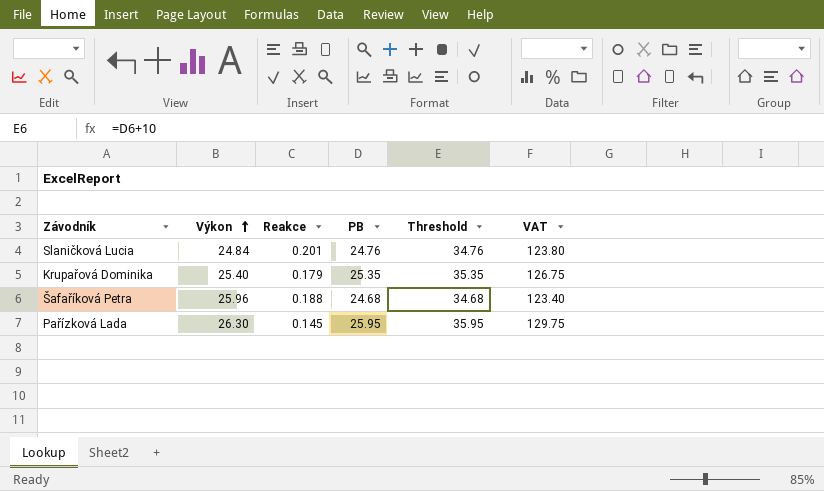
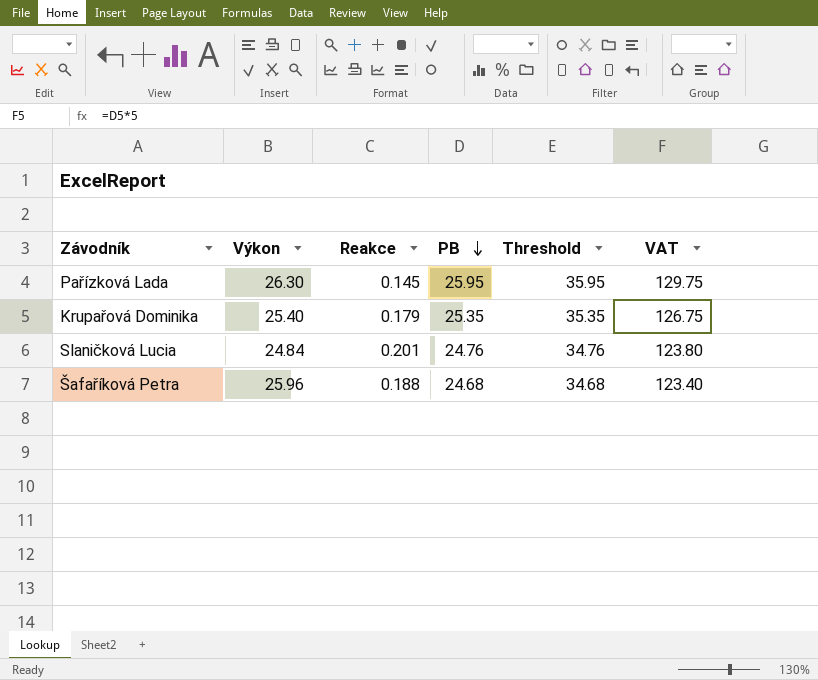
row order: Výkon ascending -> PB descending

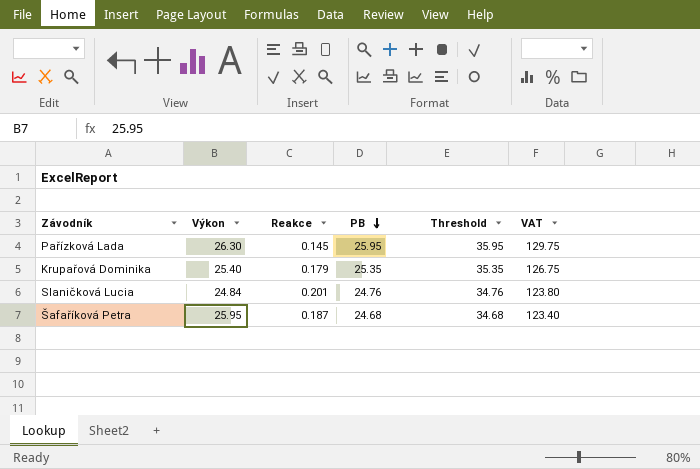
Šafaříková Petra | Výkon: 25.96 -> 25.95
Šafaříková Petra | Reakce: 0.188 -> 0.187

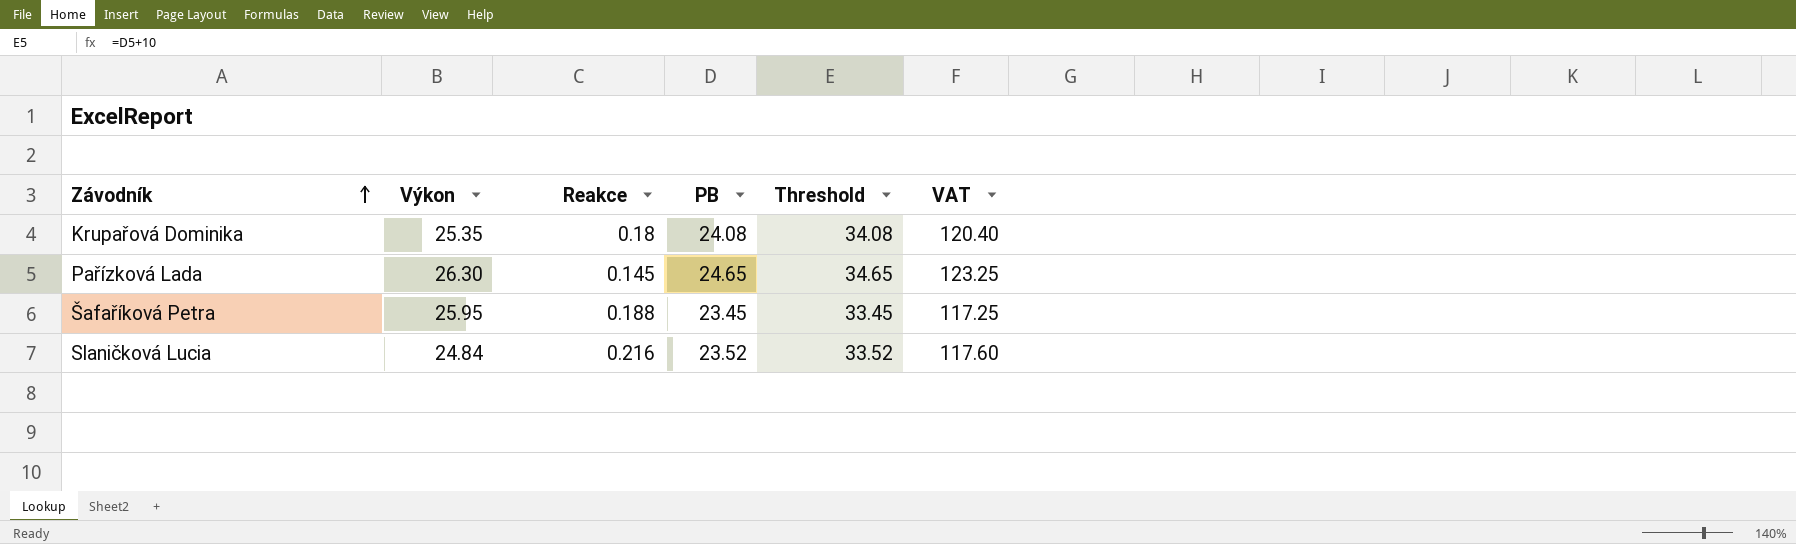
row order: PB descending -> Závodník ascending
Krupařová Dominika | Výkon: 25.40 -> 25.35
Krupařová Dominika | Reakce: 0.179 -> 0.18
Krupařová Dominika | PB: 25.35 -> 24.08
Krupařová Dominika | Threshold: 35.35 -> 34.08
Krupařová Dominika | VAT: 126.75 -> 120.40
Pařízková Lada | PB: 25.95 -> 24.65
Pařízková Lada | Threshold: 35.95 -> 34.65
Pařízková Lada | VAT: 129.75 -> 123.25
Šafaříková Petra | Reakce: 0.187 -> 0.188
Šafaříková Petra | PB: 24.68 -> 23.45
Šafaříková Petra | Threshold: 34.68 -> 33.45
Šafaříková Petra | VAT: 123.40 -> 117.25
Slaničková Lucia | Reakce: 0.201 -> 0.216
Slaničková Lucia | PB: 24.76 -> 23.52
Slaničková Lucia | Threshold: 34.76 -> 33.52
Slaničková Lucia | VAT: 123.80 -> 117.60

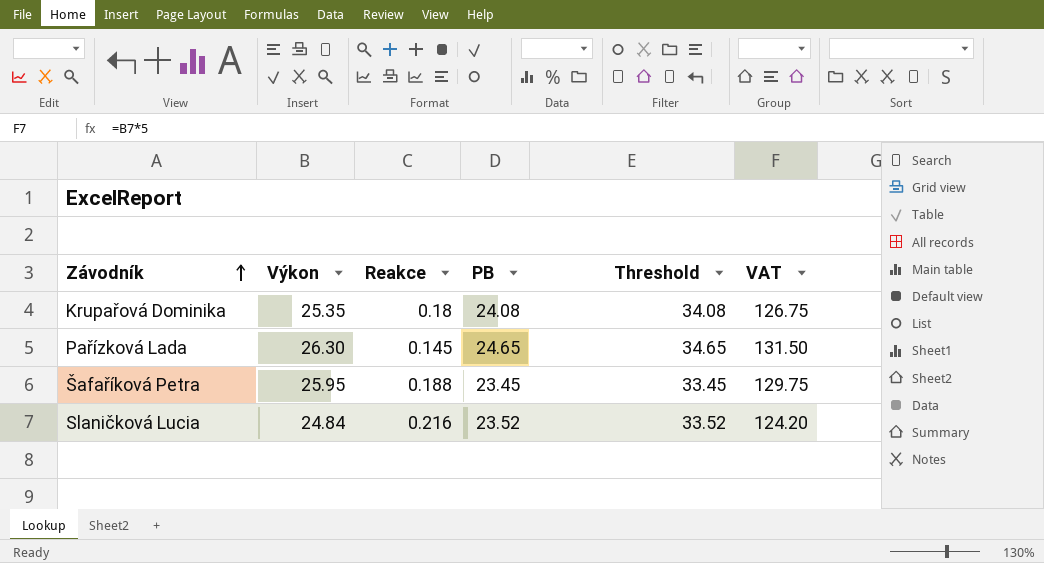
column VAT | formula: [PB] * 5 -> [Výkon] * 5

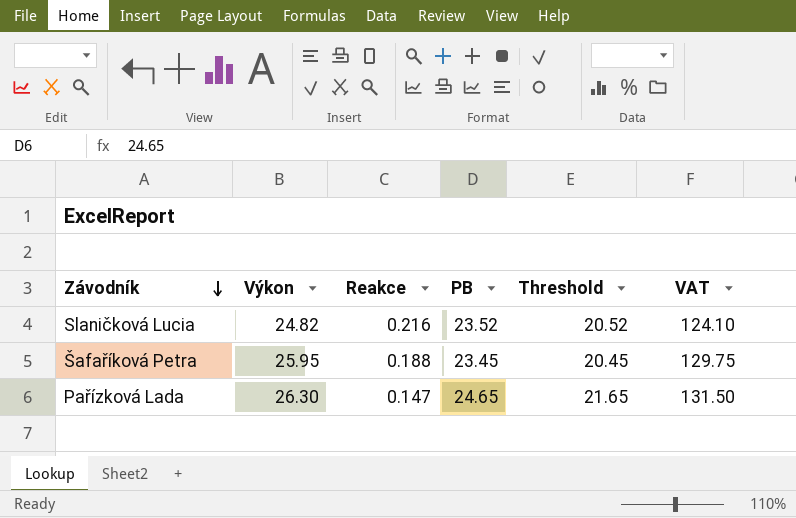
row order: Závodník ascending -> Závodník descending
column Threshold | formula: [PB] + 10 -> [PB] - 3
row Krupařová Dominika: 25.35 | 0.18 | 24.08 | 34.08 | 126.75 -> none
Slaničková Lucia | Výkon: 24.84 -> 24.82
Slaničková Lucia | VAT: 124.20 -> 124.10
Pařízková Lada | Reakce: 0.145 -> 0.147

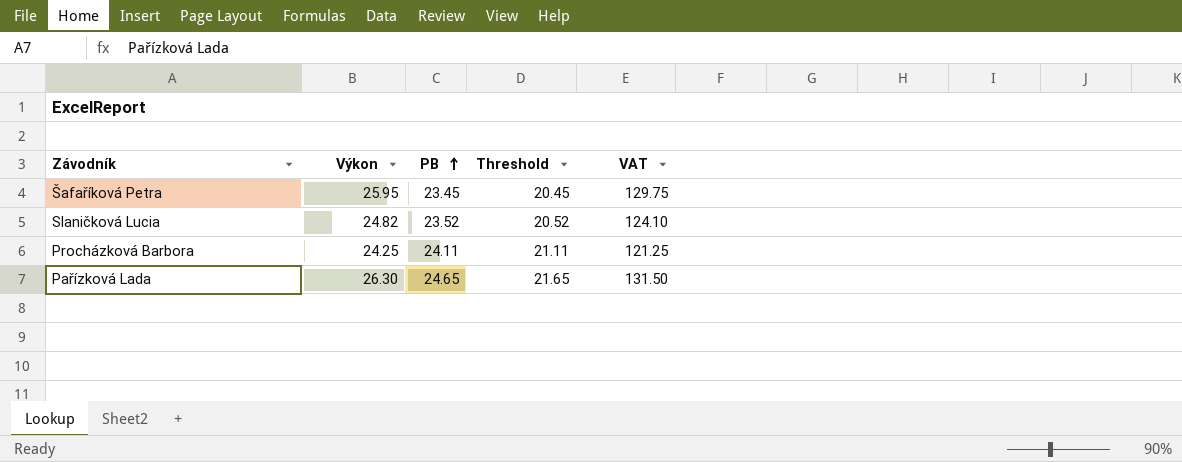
row order: Závodník descending -> PB ascending
column Reakce | position: 3 -> none
row Procházková Barbora: none -> 24.25 | 24.11 | 21.11 | 121.25

